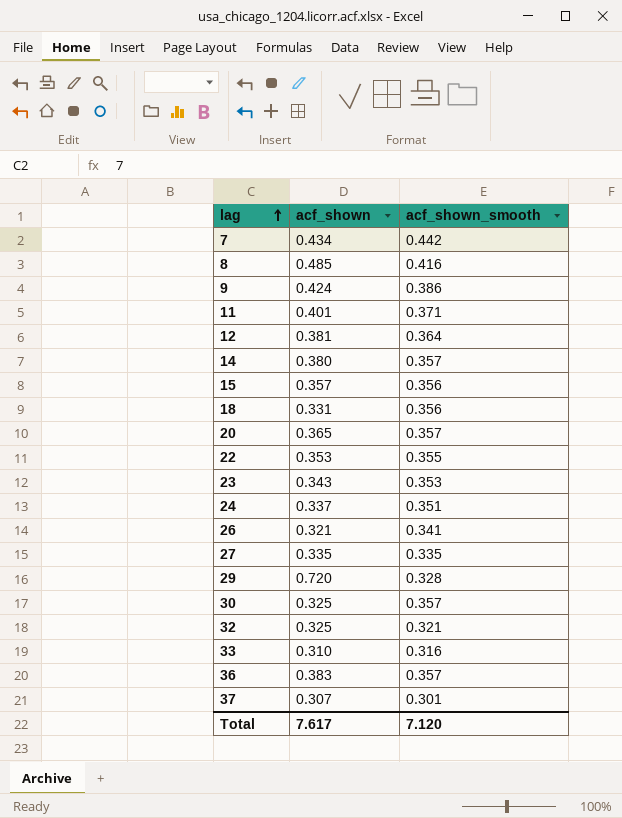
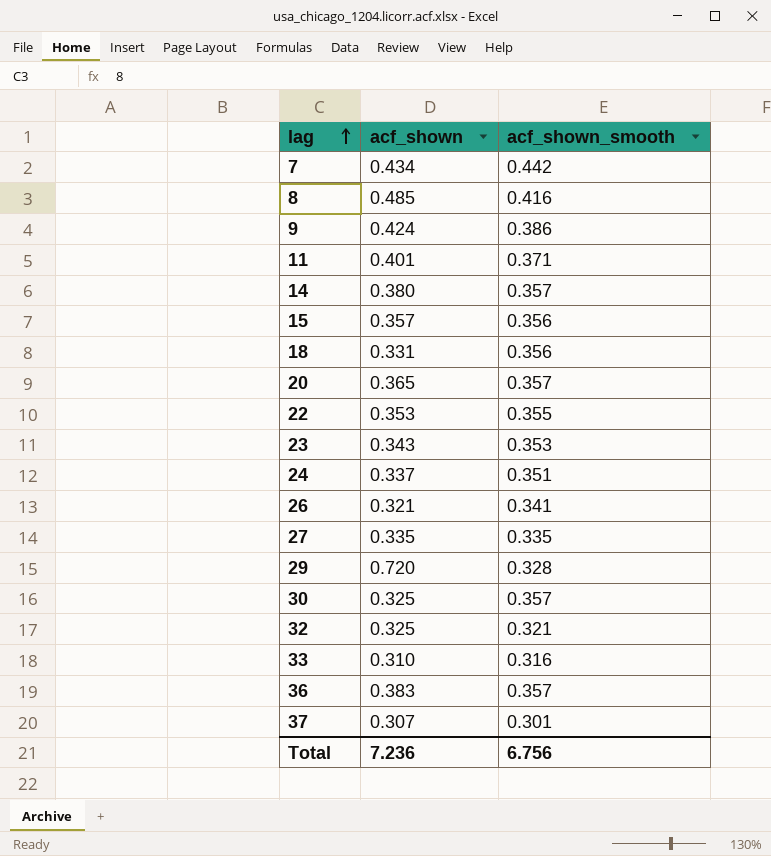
row 12: 0.381 | 0.364 -> none
Total | acf_shown: 7.617 -> 7.236
Total | acf_shown_smooth: 7.120 -> 6.756

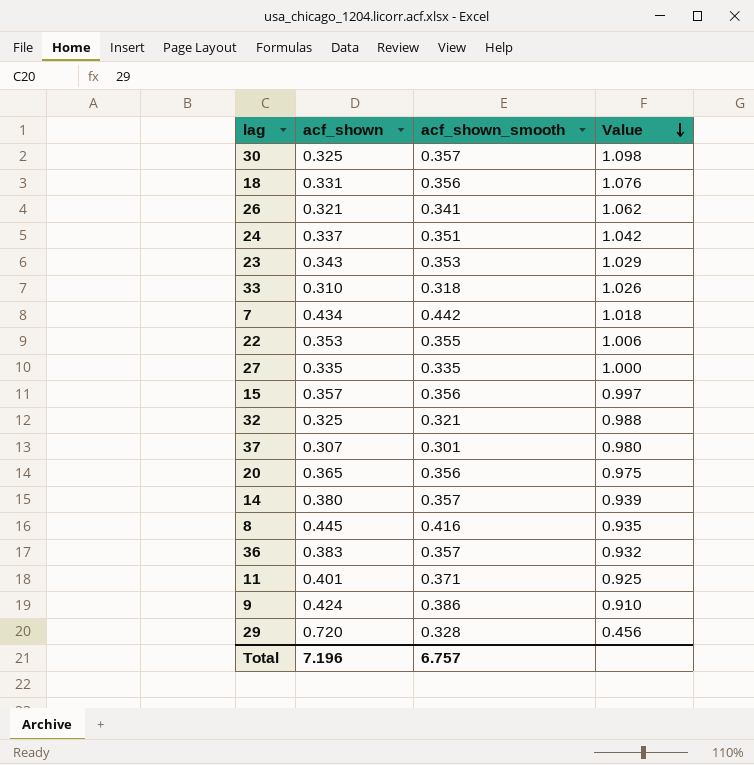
row order: lag ascending -> Value descending
column Value | formula: none -> [acf_shown_smooth] / [acf_shown]
33 | acf_shown_smooth: 0.316 -> 0.318
20 | acf_shown_smooth: 0.357 -> 0.356
8 | acf_shown: 0.485 -> 0.445
Total | acf_shown: 7.236 -> 7.196
Total | acf_shown_smooth: 6.756 -> 6.757

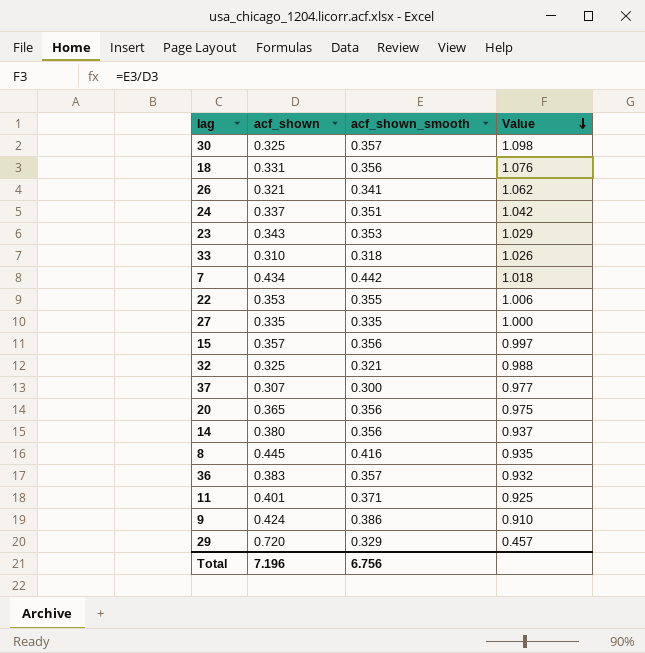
37 | acf_shown_smooth: 0.301 -> 0.300
37 | Value: 0.980 -> 0.977
14 | acf_shown_smooth: 0.357 -> 0.356
14 | Value: 0.939 -> 0.937
29 | acf_shown_smooth: 0.328 -> 0.329
29 | Value: 0.456 -> 0.457
Total | acf_shown_smooth: 6.757 -> 6.756

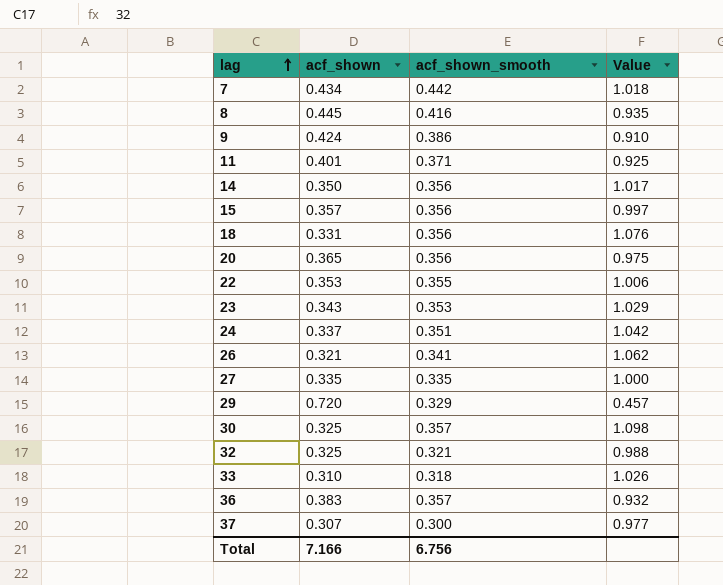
row order: Value descending -> lag ascending
14 | acf_shown: 0.380 -> 0.350
14 | Value: 0.937 -> 1.017
Total | acf_shown: 7.196 -> 7.166

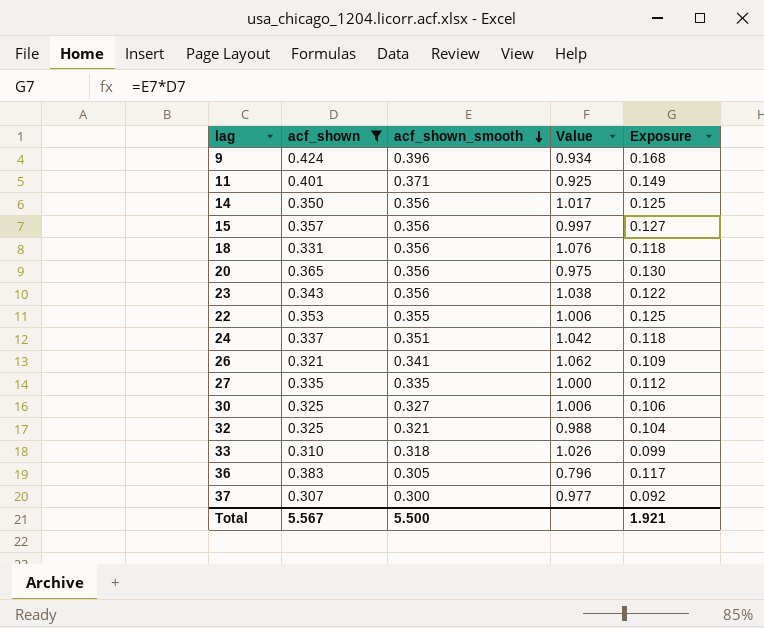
filter: none -> acf_shown <= 0.424
row order: lag ascending -> acf_shown_smooth descending
column Exposure | formula: none -> [acf_shown] * [acf_shown_smooth]
9 | acf_shown_smooth: 0.386 -> 0.396
9 | Value: 0.910 -> 0.934
23 | acf_shown_smooth: 0.353 -> 0.356
23 | Value: 1.029 -> 1.038
30 | acf_shown_smooth: 0.357 -> 0.327
30 | Value: 1.098 -> 1.006
36 | acf_shown_smooth: 0.357 -> 0.305
36 | Value: 0.932 -> 0.796
Total | acf_shown: 7.166 -> 5.567
Total | acf_shown_smooth: 6.756 -> 5.500

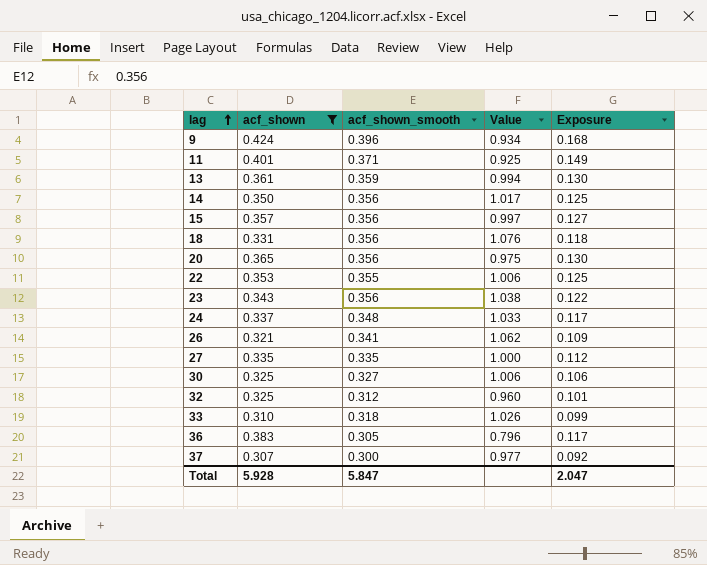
row order: acf_shown_smooth descending -> lag ascending
row 13: none -> 0.361 | 0.359 | 0.994 | 0.130
24 | acf_shown_smooth: 0.351 -> 0.348
24 | Value: 1.042 -> 1.033
24 | Exposure: 0.118 -> 0.117
32 | acf_shown_smooth: 0.321 -> 0.312
32 | Value: 0.988 -> 0.960
32 | Exposure: 0.104 -> 0.101
Total | acf_shown: 5.567 -> 5.928
Total | acf_shown_smooth: 5.500 -> 5.847
Total | Exposure: 1.921 -> 2.047

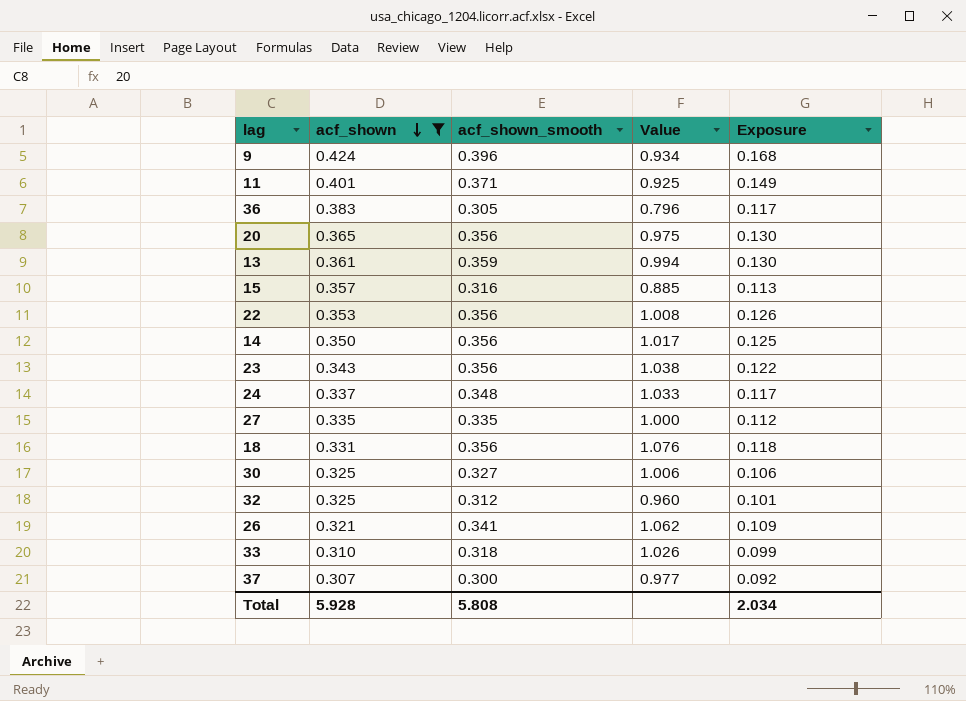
row order: lag ascending -> acf_shown descending
15 | acf_shown_smooth: 0.356 -> 0.316
15 | Value: 0.997 -> 0.885
15 | Exposure: 0.127 -> 0.113
22 | acf_shown_smooth: 0.355 -> 0.356
22 | Value: 1.006 -> 1.008
22 | Exposure: 0.125 -> 0.126
Total | acf_shown_smooth: 5.847 -> 5.808
Total | Exposure: 2.047 -> 2.034

